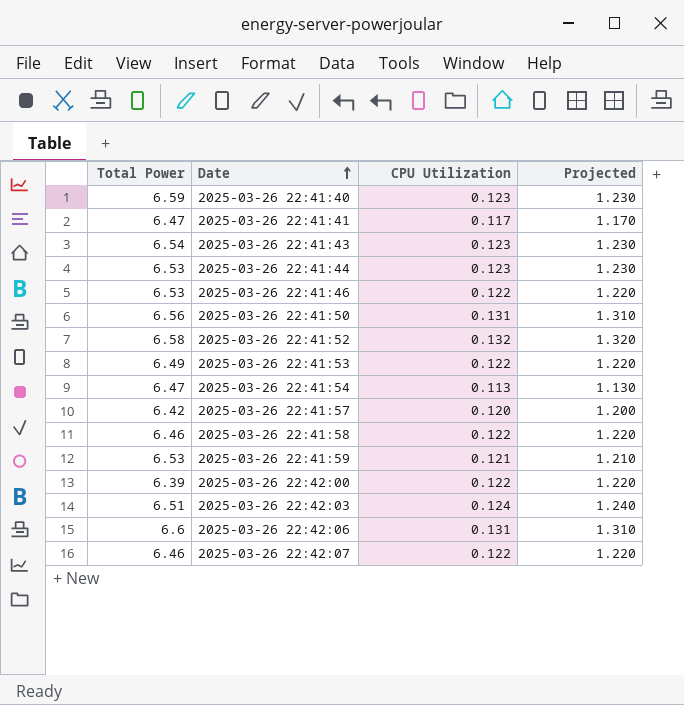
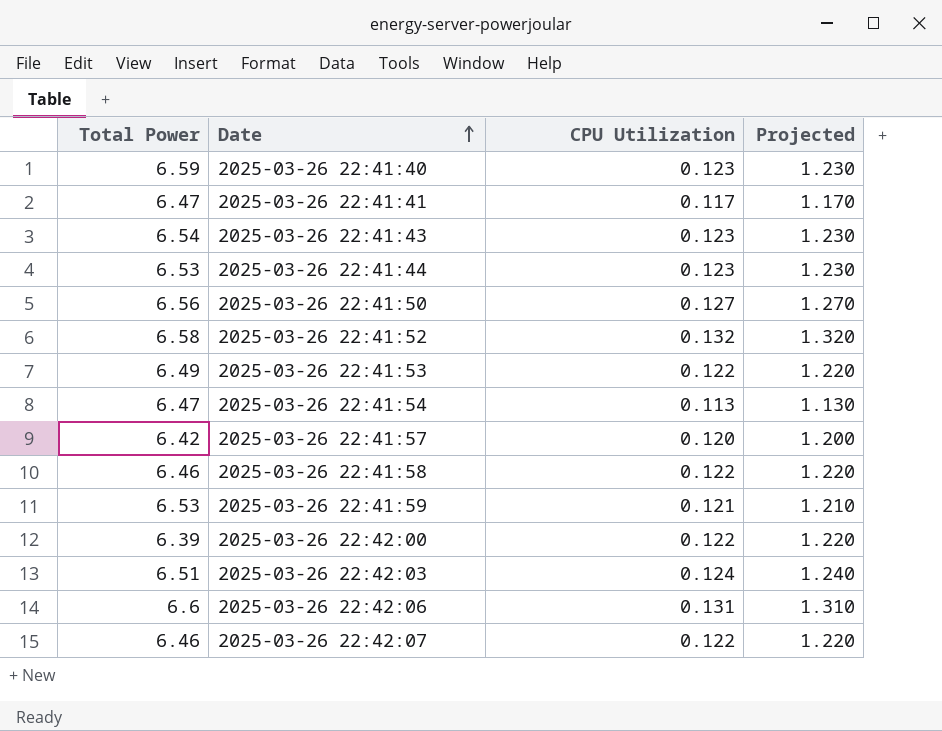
row 2025-03-26 22:41:46: 6.53 | 0.122 | 1.220 -> none
2025-03-26 22:41:50 | CPU Utilization: 0.131 -> 0.127
2025-03-26 22:41:50 | Projected: 1.310 -> 1.270

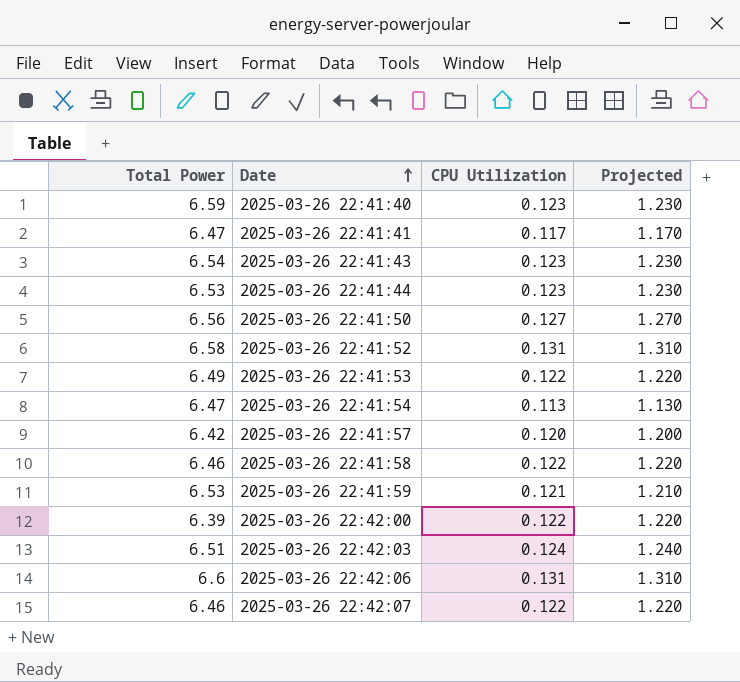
2025-03-26 22:41:52 | CPU Utilization: 0.132 -> 0.131
2025-03-26 22:41:52 | Projected: 1.320 -> 1.310

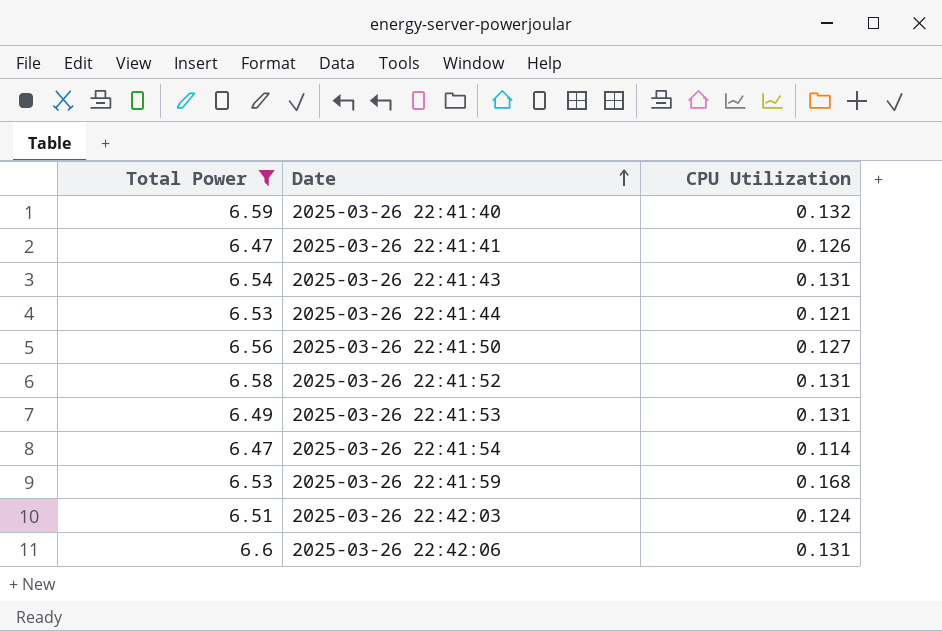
filter: none -> Total Power >= 6.47
column Projected | formula: [CPU Utilization] * 10 -> none
2025-03-26 22:41:40 | CPU Utilization: 0.123 -> 0.132
2025-03-26 22:41:41 | CPU Utilization: 0.117 -> 0.126
2025-03-26 22:41:43 | CPU Utilization: 0.123 -> 0.131
2025-03-26 22:41:44 | CPU Utilization: 0.123 -> 0.121
2025-03-26 22:41:53 | CPU Utilization: 0.122 -> 0.131
2025-03-26 22:41:54 | CPU Utilization: 0.113 -> 0.114
2025-03-26 22:41:59 | CPU Utilization: 0.121 -> 0.168

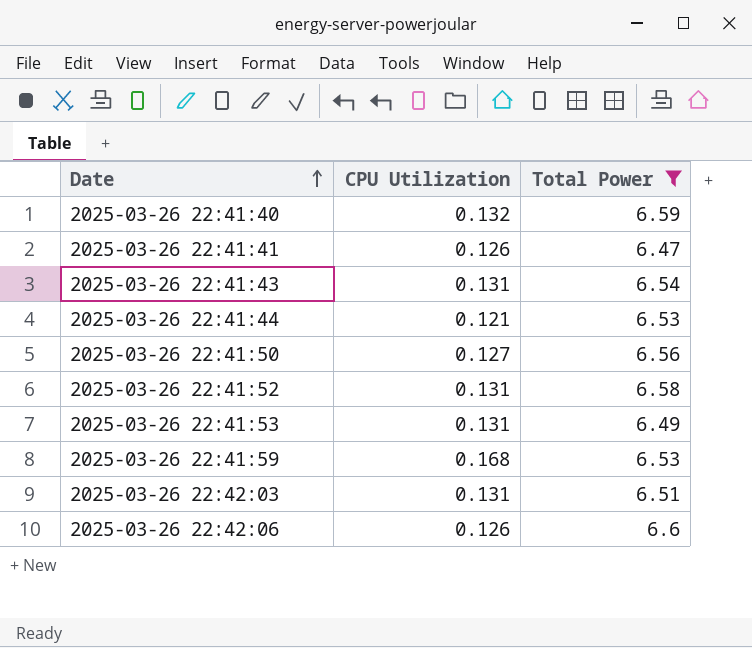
column Total Power | position: 1 -> 3
row 2025-03-26 22:41:54: 6.47 | 0.114 -> none
2025-03-26 22:42:03 | CPU Utilization: 0.124 -> 0.131
2025-03-26 22:42:06 | CPU Utilization: 0.131 -> 0.126

